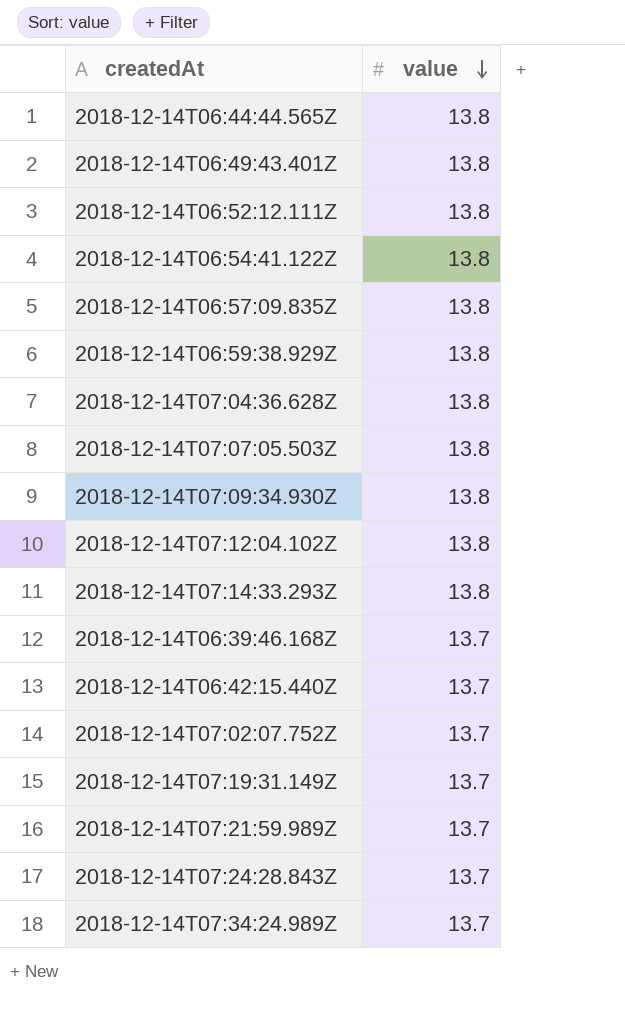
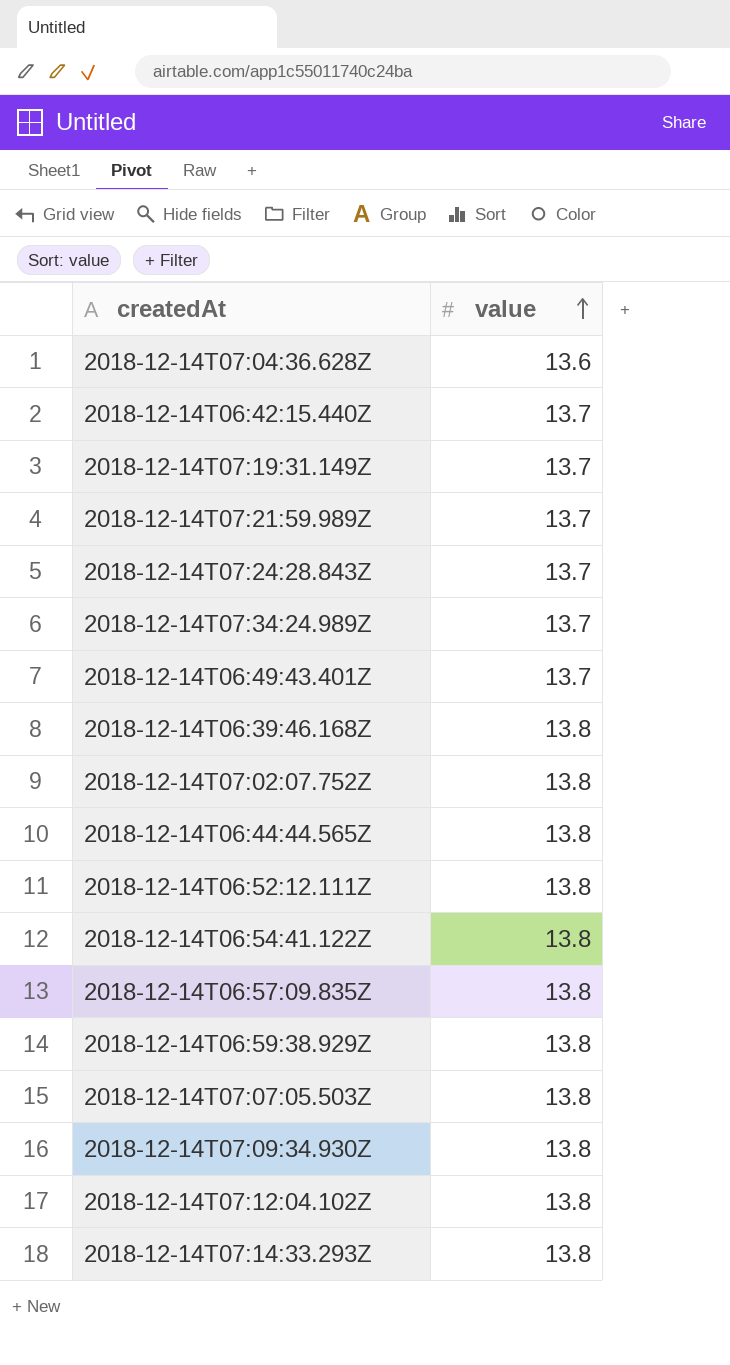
row order: value descending -> value ascending
2018-12-14T07:04:36.628Z | value: 13.8 -> 13.6
2018-12-14T06:49:43.401Z | value: 13.8 -> 13.7
2018-12-14T06:39:46.168Z | value: 13.7 -> 13.8
2018-12-14T07:02:07.752Z | value: 13.7 -> 13.8

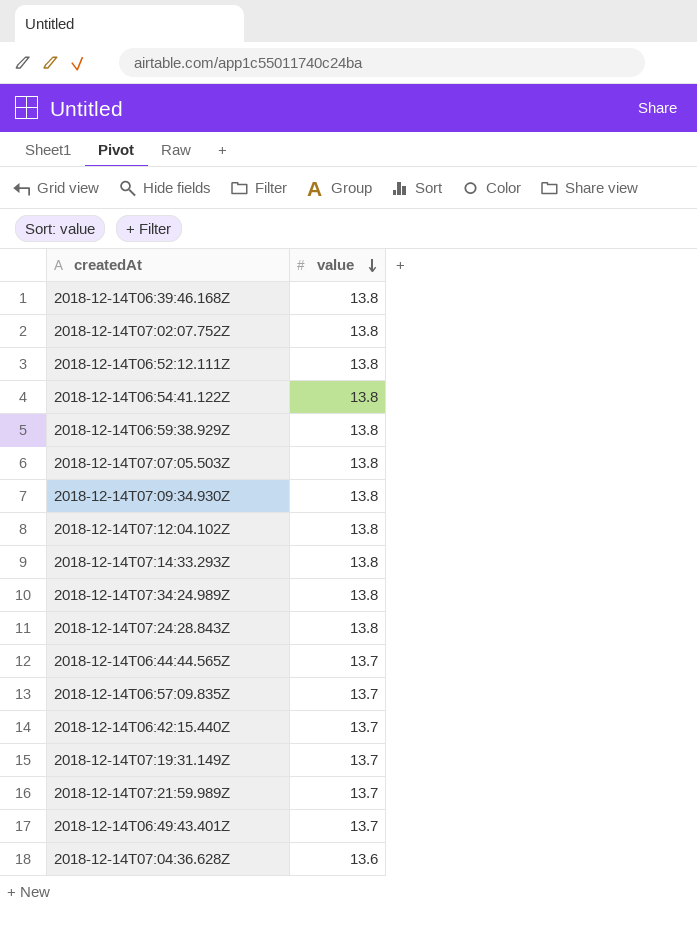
row order: value ascending -> value descending
2018-12-14T07:34:24.989Z | value: 13.7 -> 13.8
2018-12-14T07:24:28.843Z | value: 13.7 -> 13.8
2018-12-14T06:44:44.565Z | value: 13.8 -> 13.7
2018-12-14T06:57:09.835Z | value: 13.8 -> 13.7

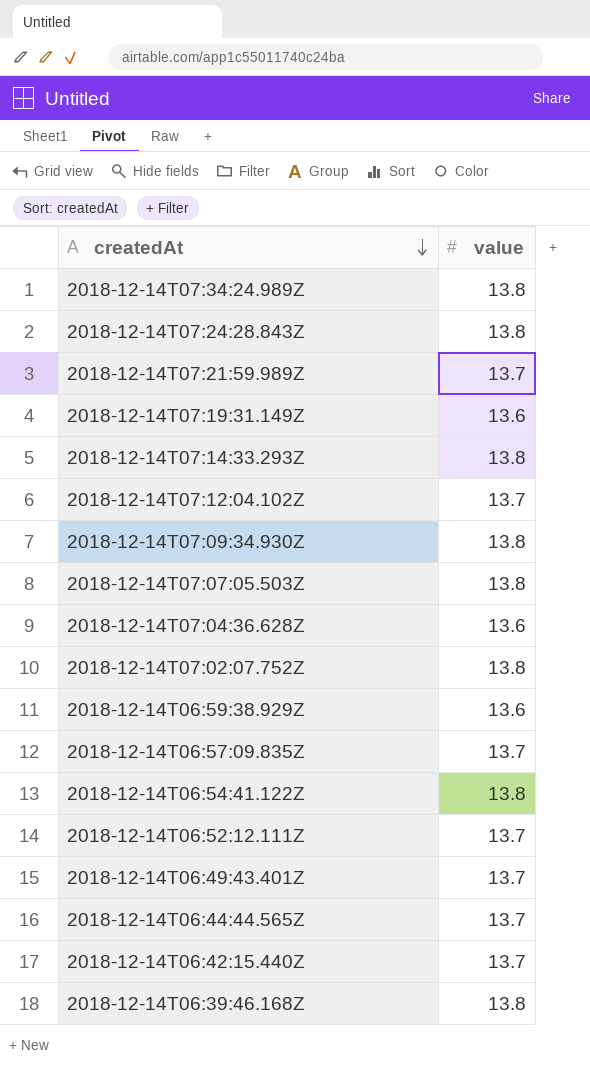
row order: value descending -> createdAt descending
2018-12-14T07:19:31.149Z | value: 13.7 -> 13.6
2018-12-14T07:12:04.102Z | value: 13.8 -> 13.7
2018-12-14T06:59:38.929Z | value: 13.8 -> 13.6
2018-12-14T06:52:12.111Z | value: 13.8 -> 13.7

